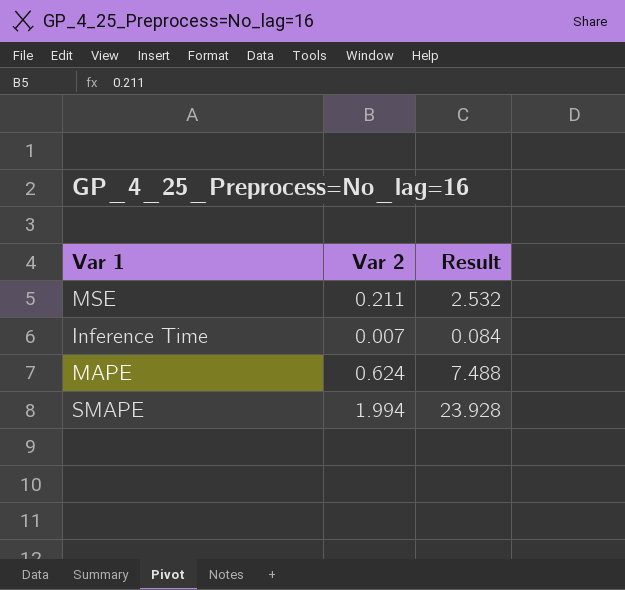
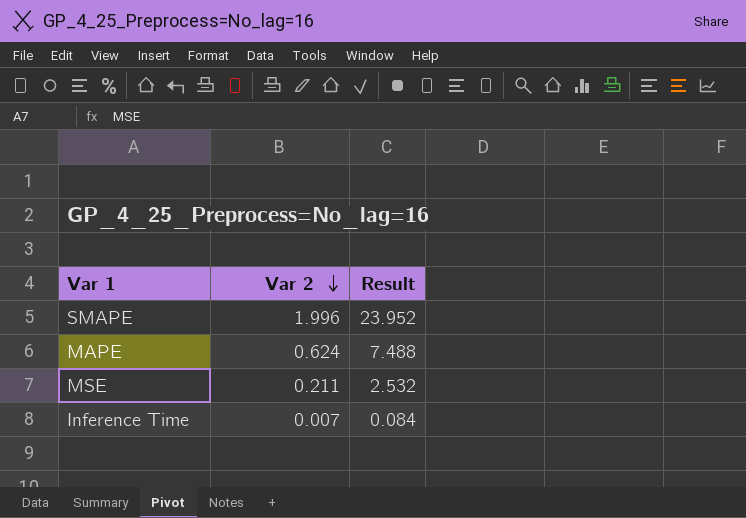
row order: none -> Var 2 descending
SMAPE | Var 2: 1.994 -> 1.996
SMAPE | Result: 23.928 -> 23.952

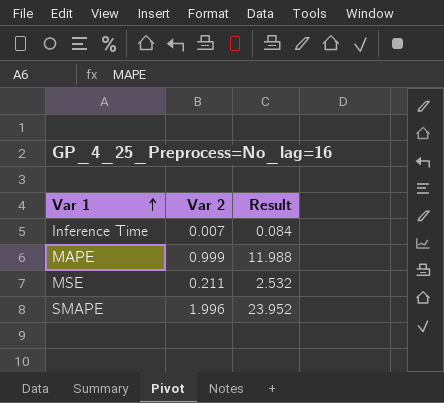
row order: Var 2 descending -> Var 1 ascending
MAPE | Var 2: 0.624 -> 0.999
MAPE | Result: 7.488 -> 11.988

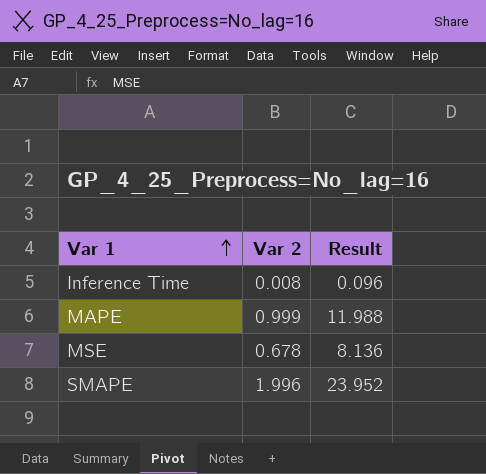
Inference Time | Var 2: 0.007 -> 0.008
Inference Time | Result: 0.084 -> 0.096
MSE | Var 2: 0.211 -> 0.678
MSE | Result: 2.532 -> 8.136

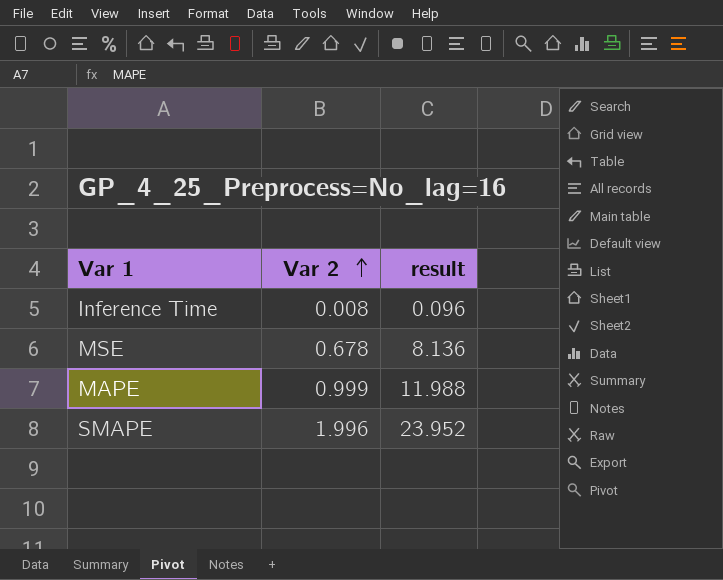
row order: Var 1 ascending -> Var 2 ascending
column name: Result -> result

